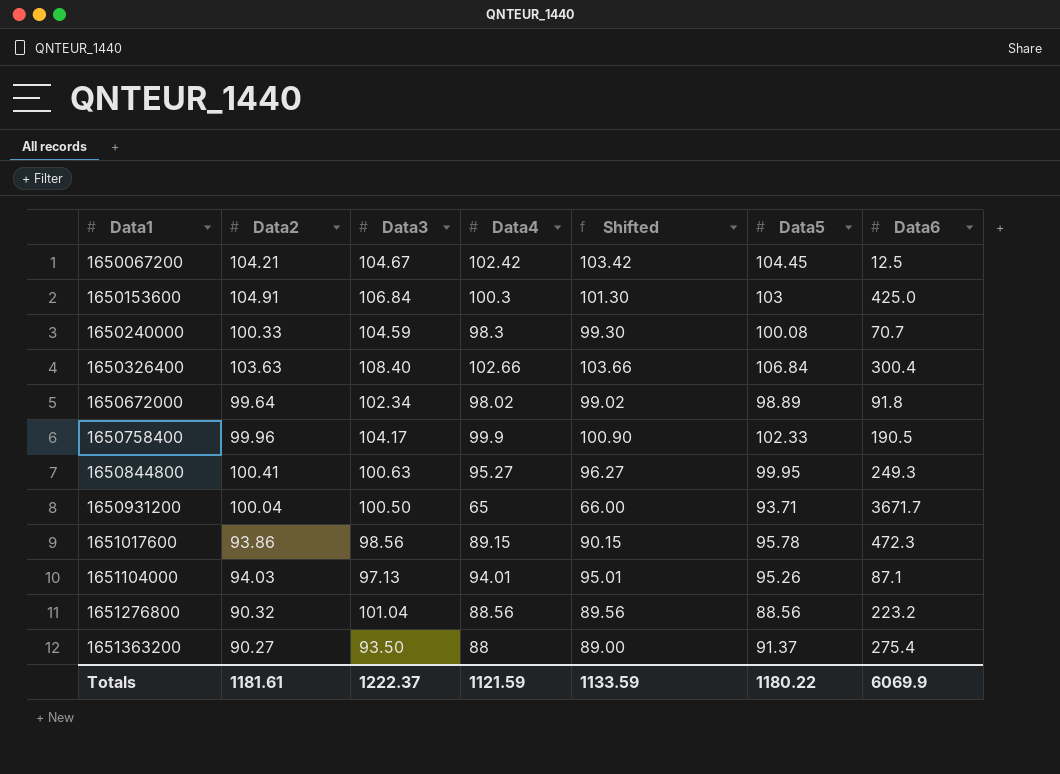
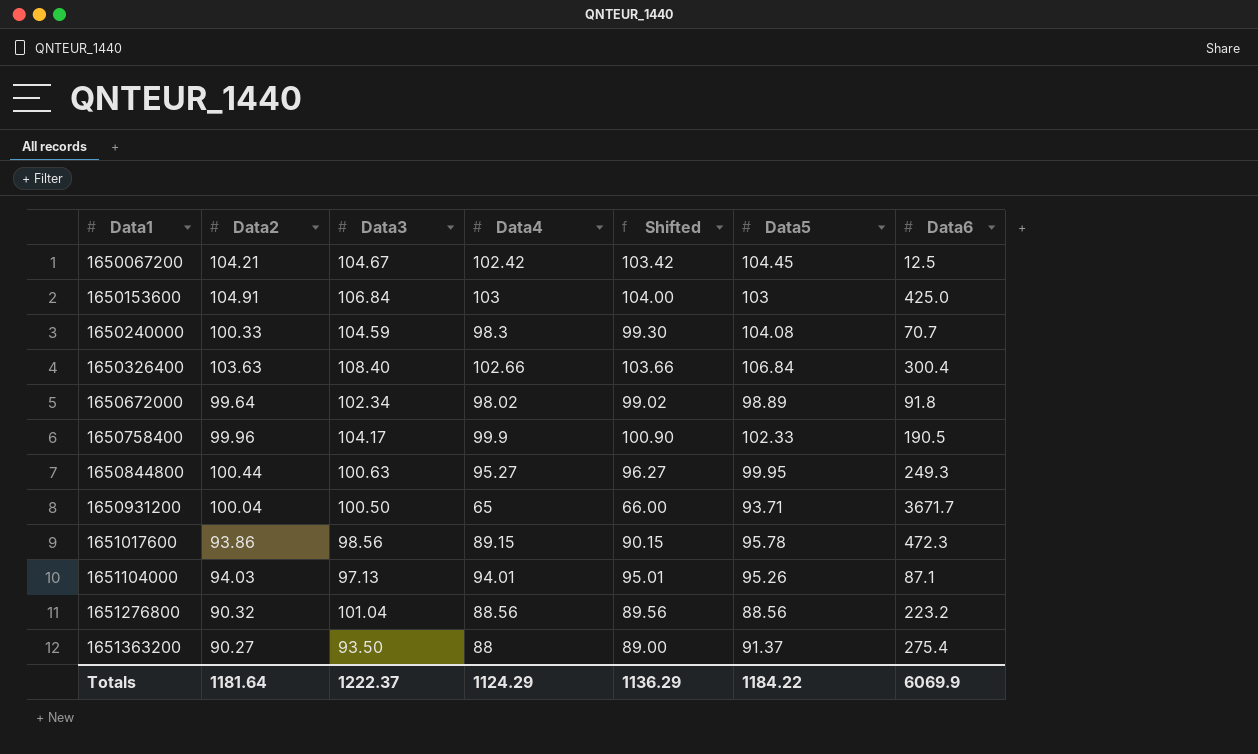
1650153600 | Data4: 100.3 -> 103
1650153600 | Shifted: 101.30 -> 104.00
1650240000 | Data5: 100.08 -> 104.08
1650844800 | Data2: 100.41 -> 100.44
Totals | Data2: 1181.61 -> 1181.64
Totals | Data4: 1121.59 -> 1124.29
Totals | Shifted: 1133.59 -> 1136.29
Totals | Data5: 1180.22 -> 1184.22

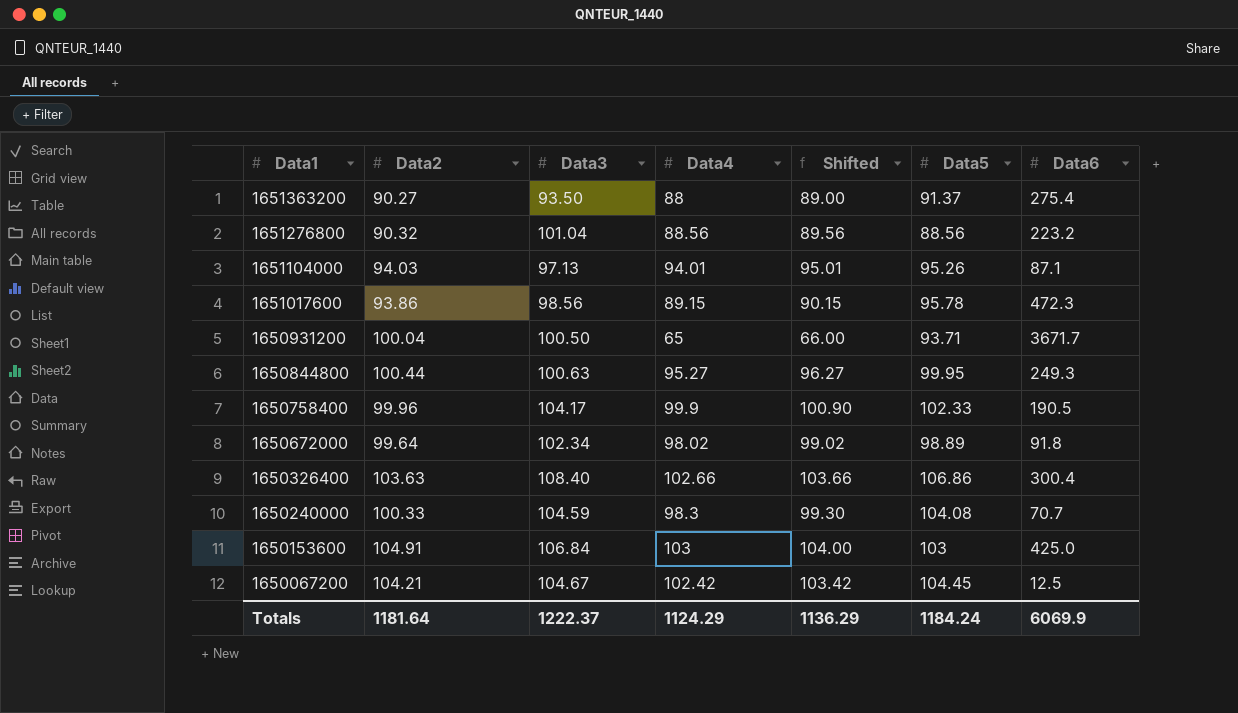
row order: Data1 ascending -> Data1 descending
1650326400 | Data5: 106.84 -> 106.86
Totals | Data5: 1184.22 -> 1184.24

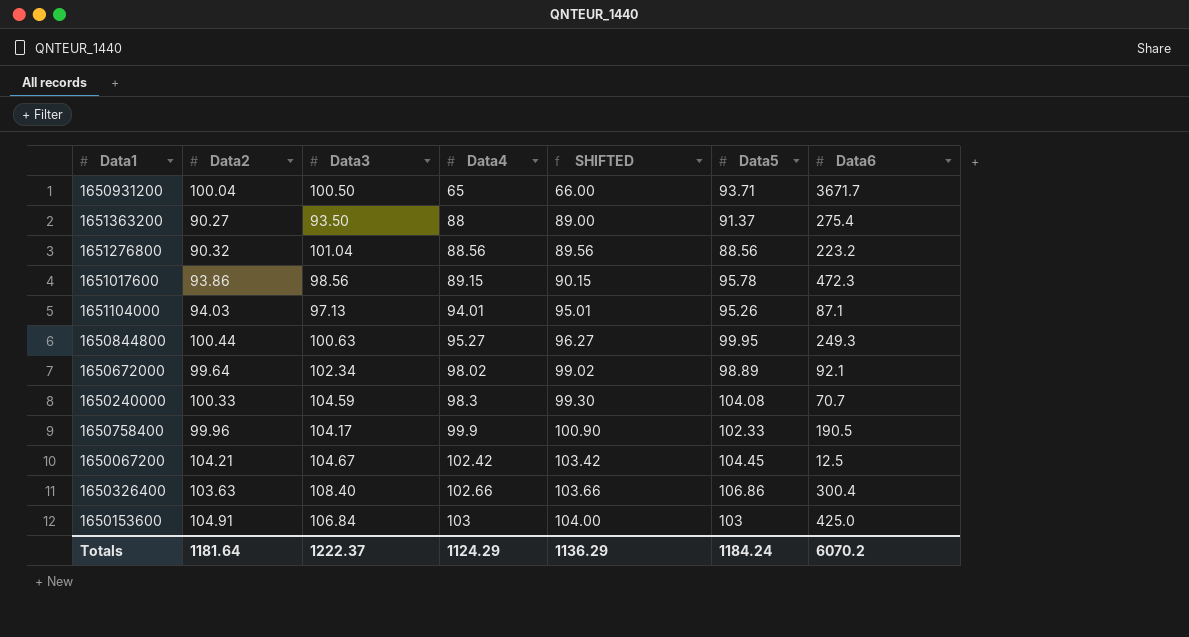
row order: Data1 descending -> Data4 ascending
column name: Shifted -> SHIFTED
1650672000 | Data6: 91.8 -> 92.1
Totals | Data6: 6069.9 -> 6070.2

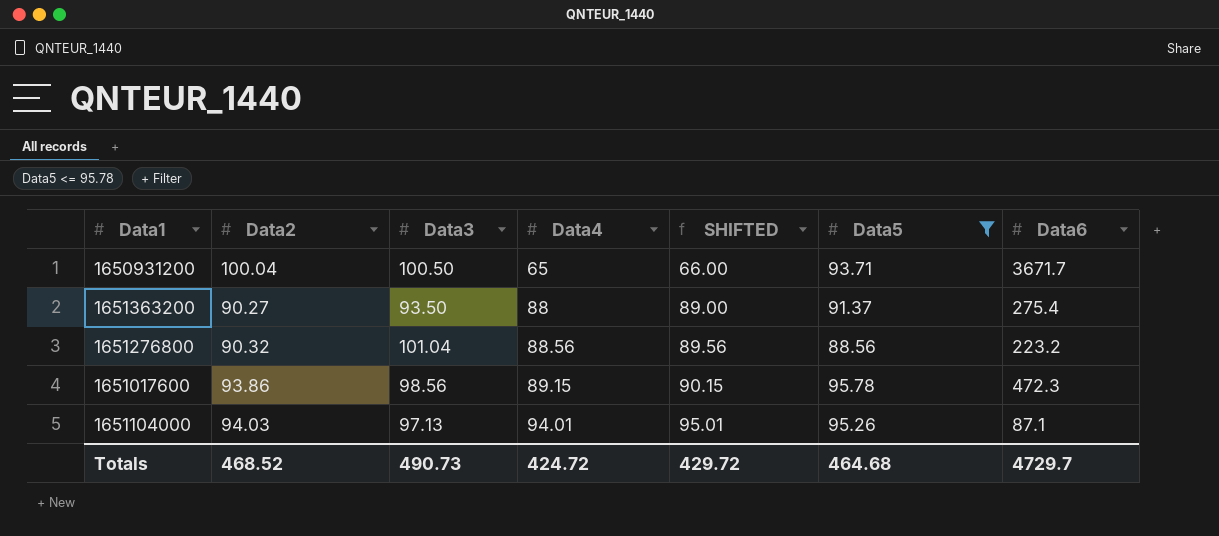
filter: none -> Data5 <= 95.78
Totals | Data2: 1181.64 -> 468.52
Totals | Data3: 1222.37 -> 490.73
Totals | Data4: 1124.29 -> 424.72
Totals | SHIFTED: 1136.29 -> 429.72
Totals | Data5: 1184.24 -> 464.68
Totals | Data6: 6070.2 -> 4729.7

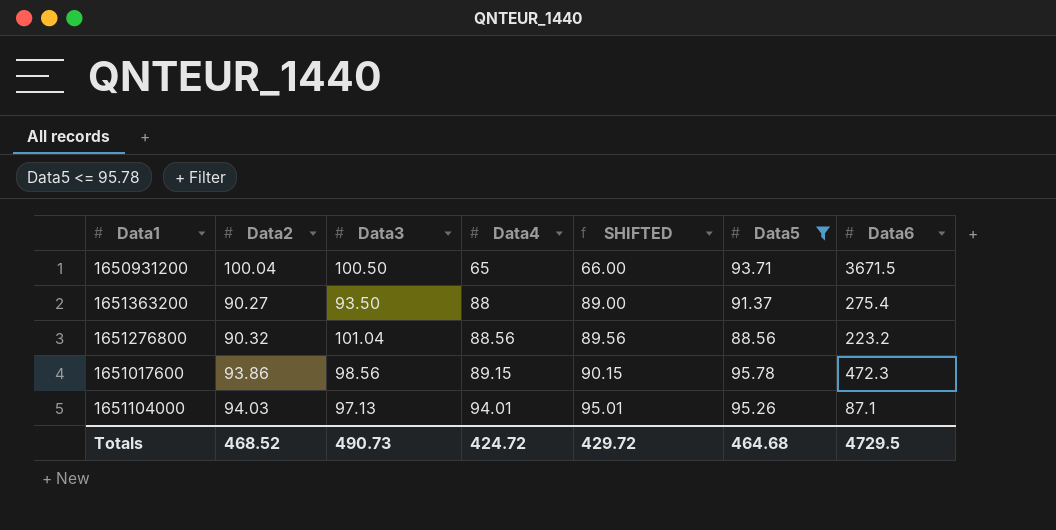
1650931200 | Data6: 3671.7 -> 3671.5
Totals | Data6: 4729.7 -> 4729.5

